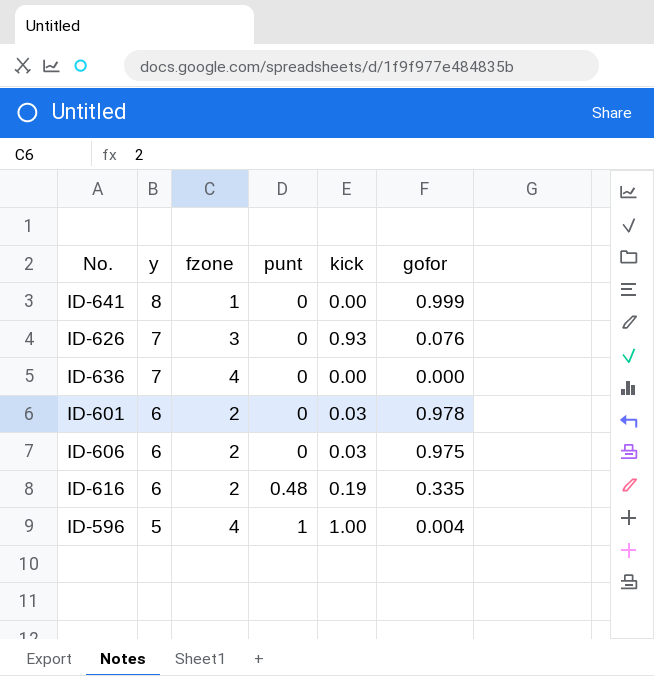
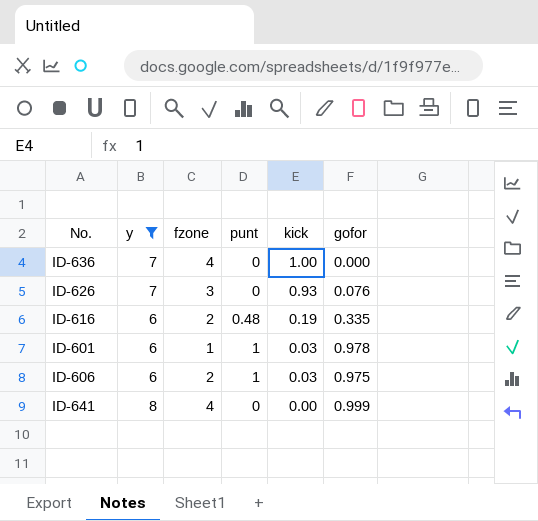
filter: none -> y != 5
row order: y descending -> kick descending
ID-636 | kick: 0.00 -> 1.00
ID-601 | fzone: 2 -> 1
ID-601 | punt: 0 -> 1
ID-606 | punt: 0 -> 1
ID-641 | fzone: 1 -> 4

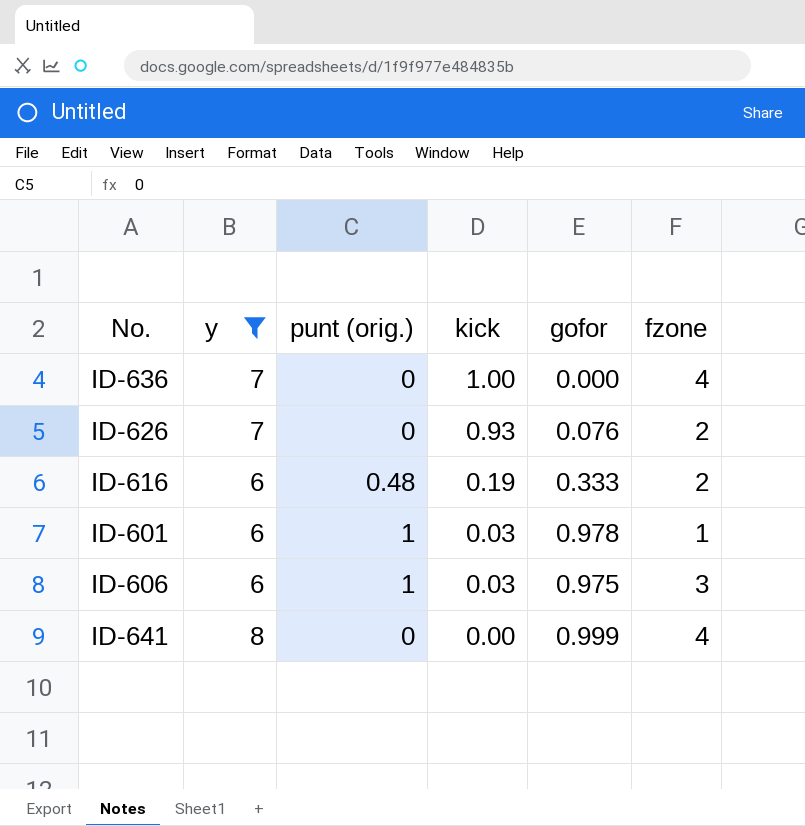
column name: punt -> punt (orig.)
column fzone | position: 3 -> 6
ID-626 | fzone: 3 -> 2
ID-616 | gofor: 0.335 -> 0.333
ID-606 | fzone: 2 -> 3

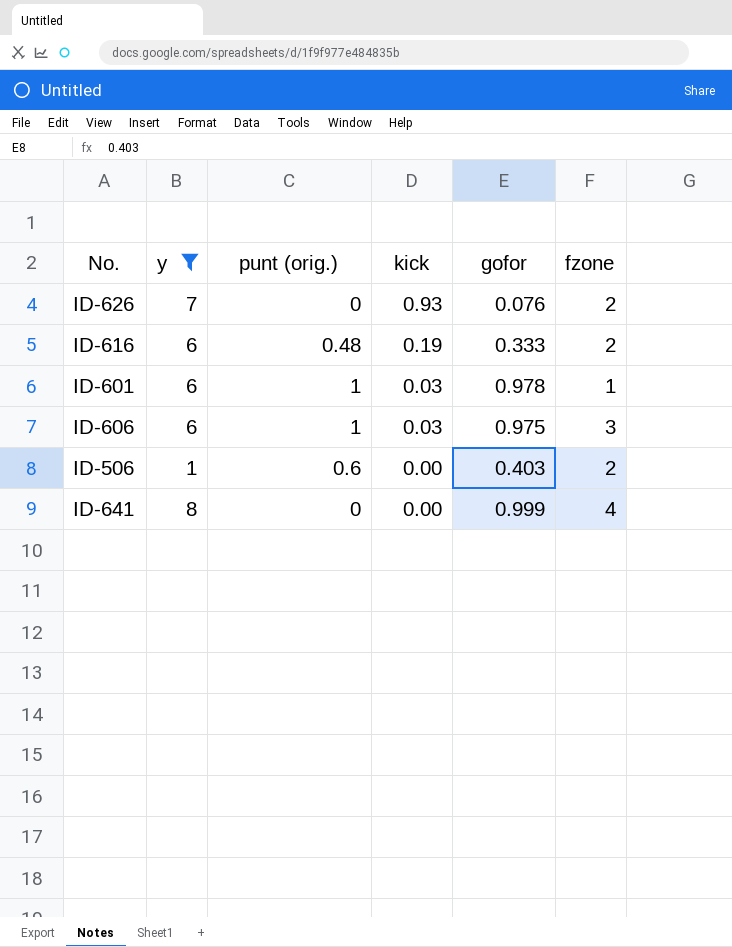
row ID-636: 7 | 0 | 1.00 | 0.000 | 4 -> none
row ID-506: none -> 1 | 0.6 | 0.00 | 0.403 | 2

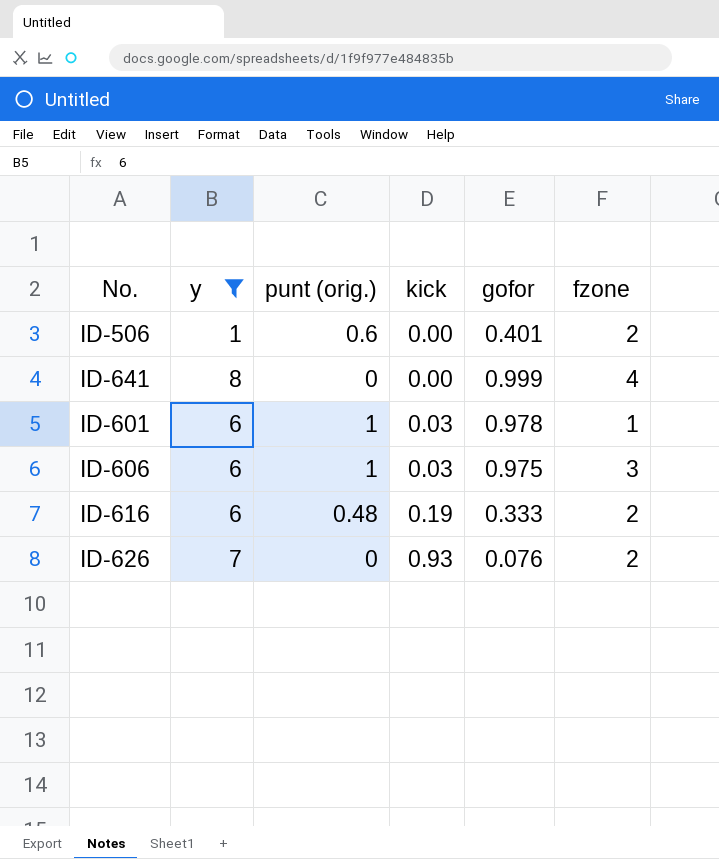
row order: kick descending -> kick ascending
ID-506 | gofor: 0.403 -> 0.401

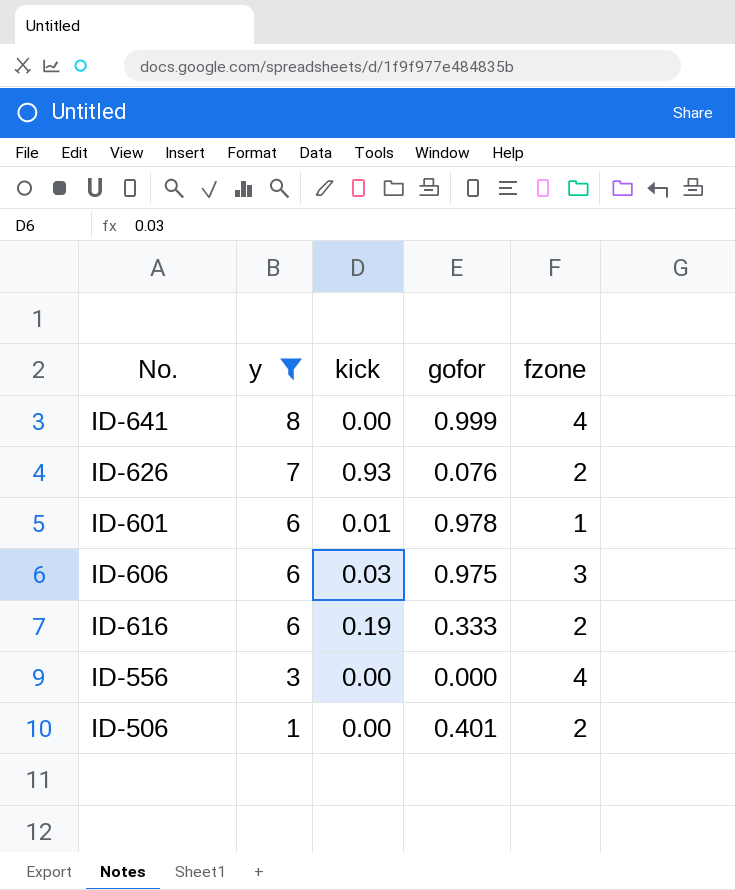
row order: kick ascending -> y descending
column punt (orig.) | position: 3 -> none
ID-601 | kick: 0.03 -> 0.01
row ID-556: none -> 3 | 0.00 | 0.000 | 4

